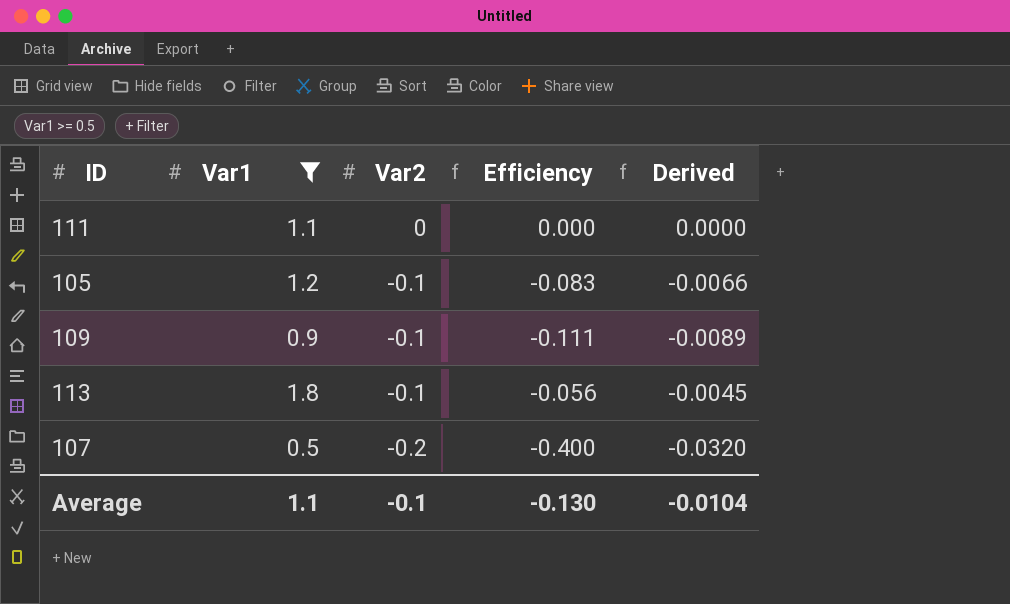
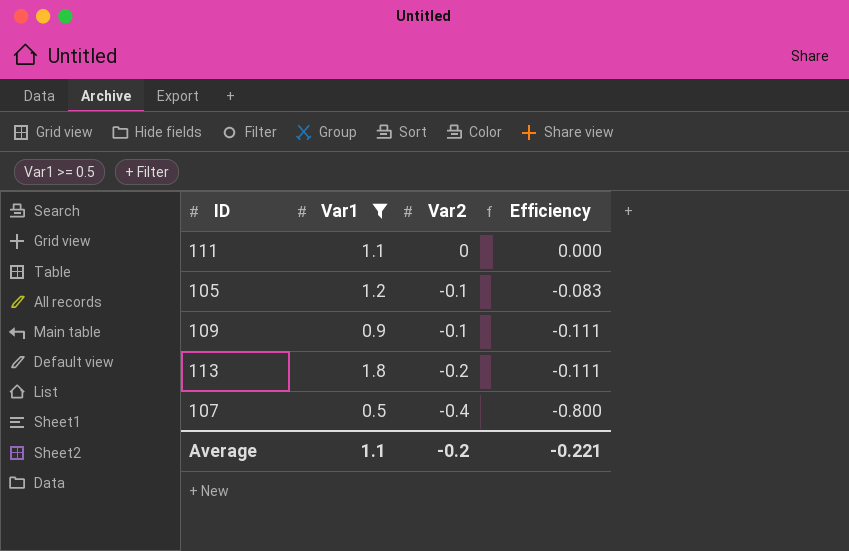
column Derived | formula: [Efficiency] * 0.08 -> none
113 | Var2: -0.1 -> -0.2
113 | Efficiency: -0.056 -> -0.111
107 | Var2: -0.2 -> -0.4
107 | Efficiency: -0.400 -> -0.800
Average | Var2: -0.1 -> -0.2
Average | Efficiency: -0.130 -> -0.221

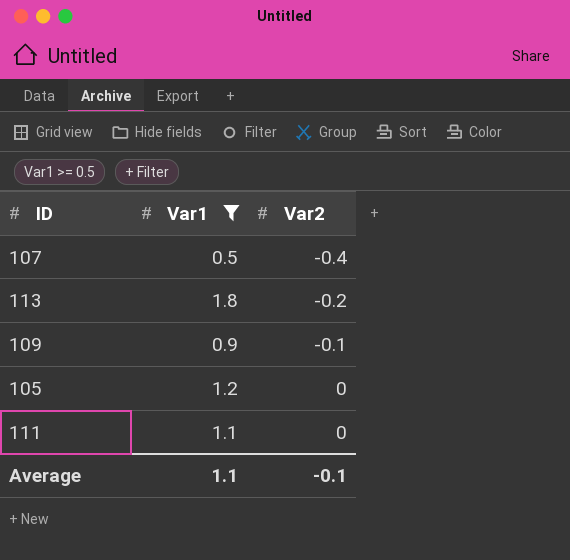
row order: Var2 descending -> Var2 ascending
column Efficiency | formula: [Var2] / [Var1] -> none
105 | Var2: -0.1 -> 0
Average | Var2: -0.2 -> -0.1

